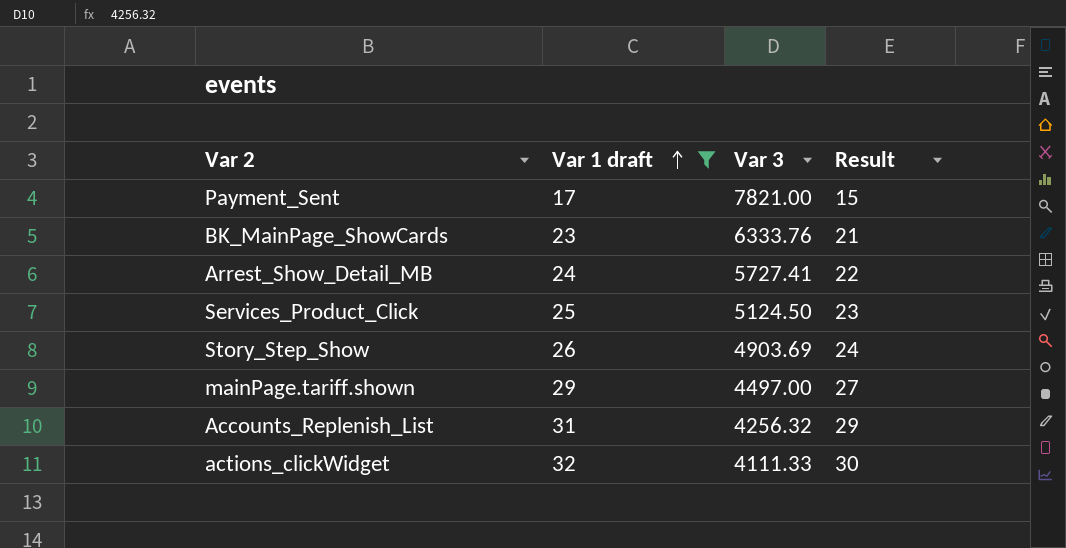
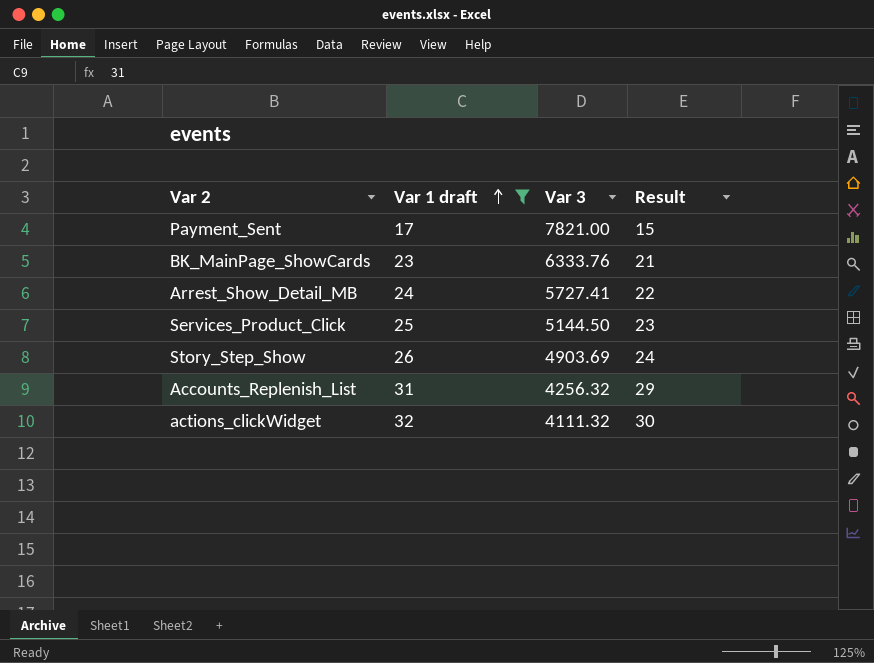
row mainPage.tariff.shown: 29 | 4497.00 | 27 -> none
Services_Product_Click | Var 3: 5124.50 -> 5144.50
actions_clickWidget | Var 3: 4111.33 -> 4111.32

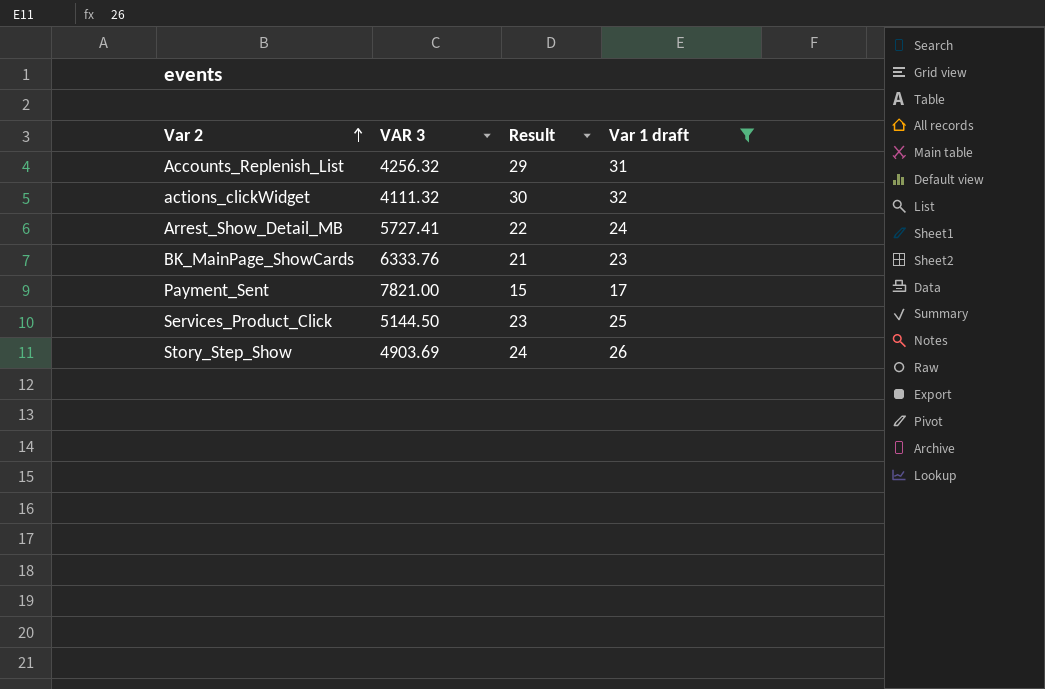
row order: Var 1 draft ascending -> Var 2 ascending
column name: Var 3 -> VAR 3
column Var 1 draft | position: 2 -> 4

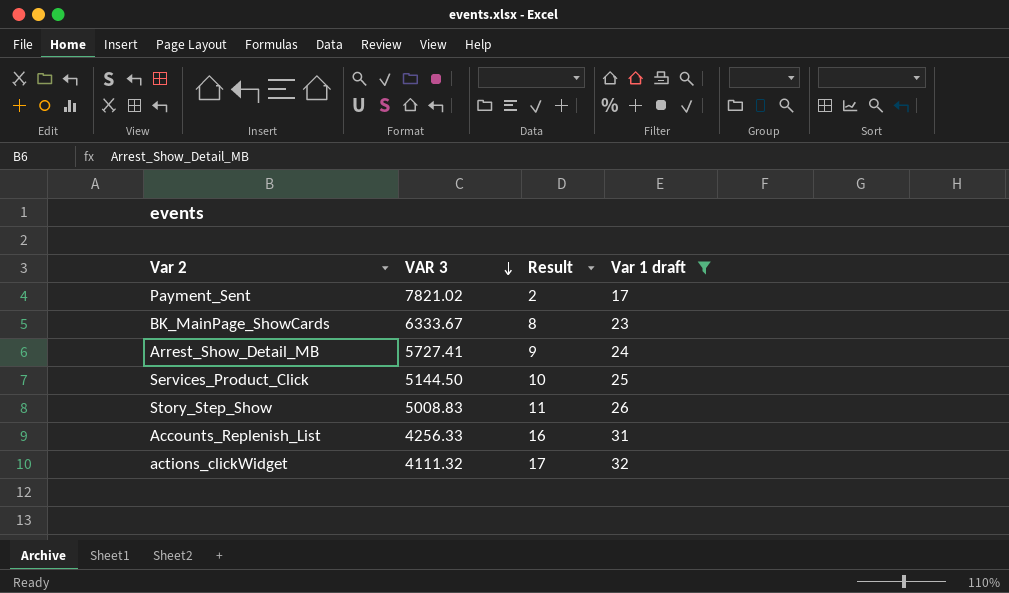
row order: Var 2 ascending -> VAR 3 descending
column Result | formula: [Var 1 draft] - 2 -> [Var 1 draft] - 15
Payment_Sent | VAR 3: 7821.00 -> 7821.02
BK_MainPage_ShowCards | VAR 3: 6333.76 -> 6333.67
Story_Step_Show | VAR 3: 4903.69 -> 5008.83
Accounts_Replenish_List | VAR 3: 4256.32 -> 4256.33

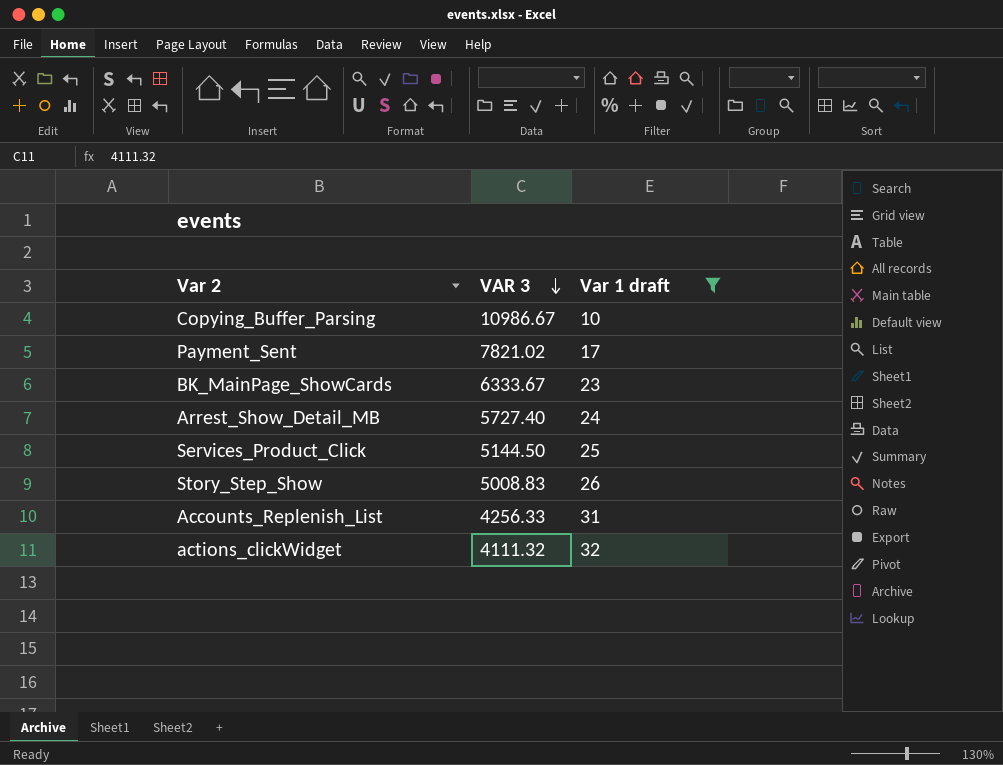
column Result | formula: [Var 1 draft] - 15 -> none
row Copying_Buffer_Parsing: none -> 10986.67 | 10
Arrest_Show_Detail_MB | VAR 3: 5727.41 -> 5727.40

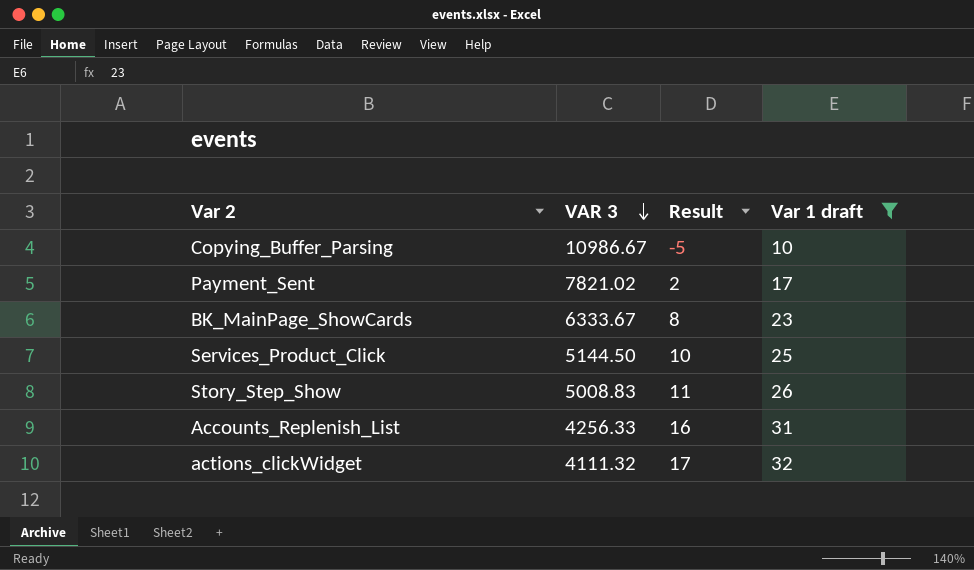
column Result | formula: none -> [Var 1 draft] - 15
row Arrest_Show_Detail_MB: 5727.40 | 24 -> none

